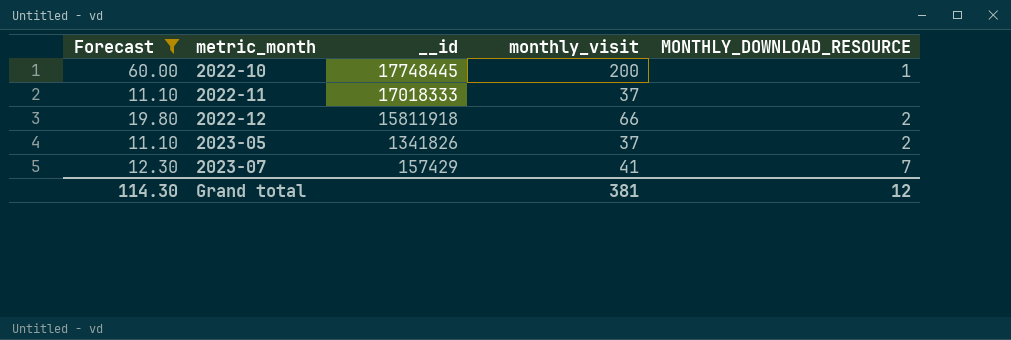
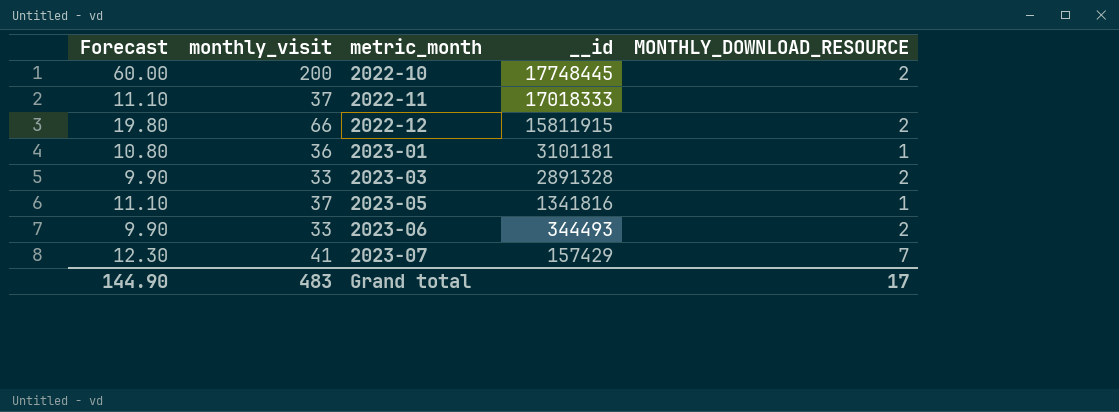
filter: Forecast >= 11.10 -> none
column monthly_visit | position: 4 -> 2
2022-10 | MONTHLY_DOWNLOAD_RESOURCE: 1 -> 2
2022-12 | __id: 15811918 -> 15811915
2023-05 | __id: 1341826 -> 1341816
2023-05 | MONTHLY_DOWNLOAD_RESOURCE: 2 -> 1
Grand total | Forecast: 114.30 -> 144.90
Grand total | monthly_visit: 381 -> 483
Grand total | MONTHLY_DOWNLOAD_RESOURCE: 12 -> 17

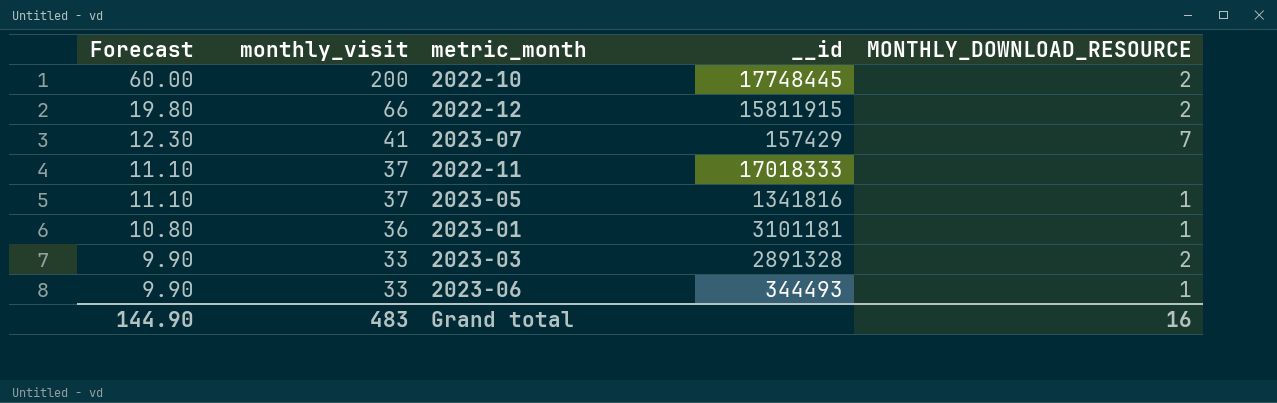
row order: metric_month ascending -> Forecast descending
2023-06 | MONTHLY_DOWNLOAD_RESOURCE: 2 -> 1
Grand total | MONTHLY_DOWNLOAD_RESOURCE: 17 -> 16

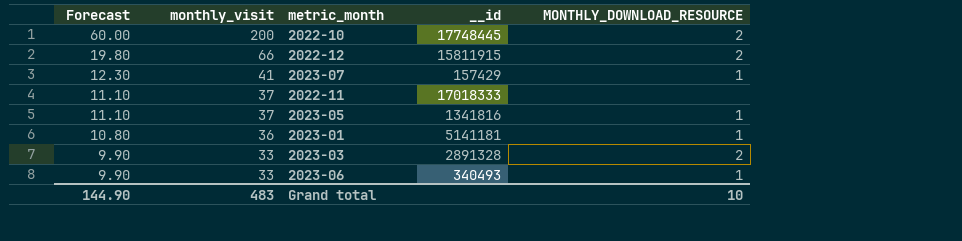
2023-07 | MONTHLY_DOWNLOAD_RESOURCE: 7 -> 1
2023-01 | __id: 3101181 -> 5141181
2023-06 | __id: 344493 -> 340493
Grand total | MONTHLY_DOWNLOAD_RESOURCE: 16 -> 10

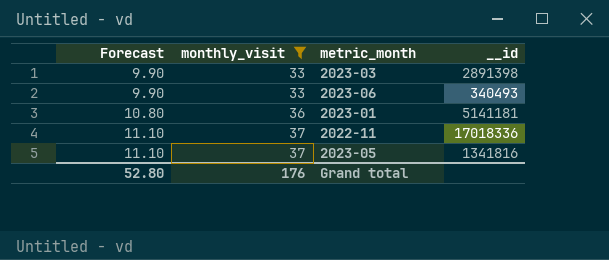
filter: none -> monthly_visit <= 37
row order: Forecast descending -> Forecast ascending
column MONTHLY_DOWNLOAD_RESOURCE | position: 5 -> none
2023-03 | __id: 2891328 -> 2891398
2022-11 | __id: 17018333 -> 17018336
Grand total | Forecast: 144.90 -> 52.80
Grand total | monthly_visit: 483 -> 176

